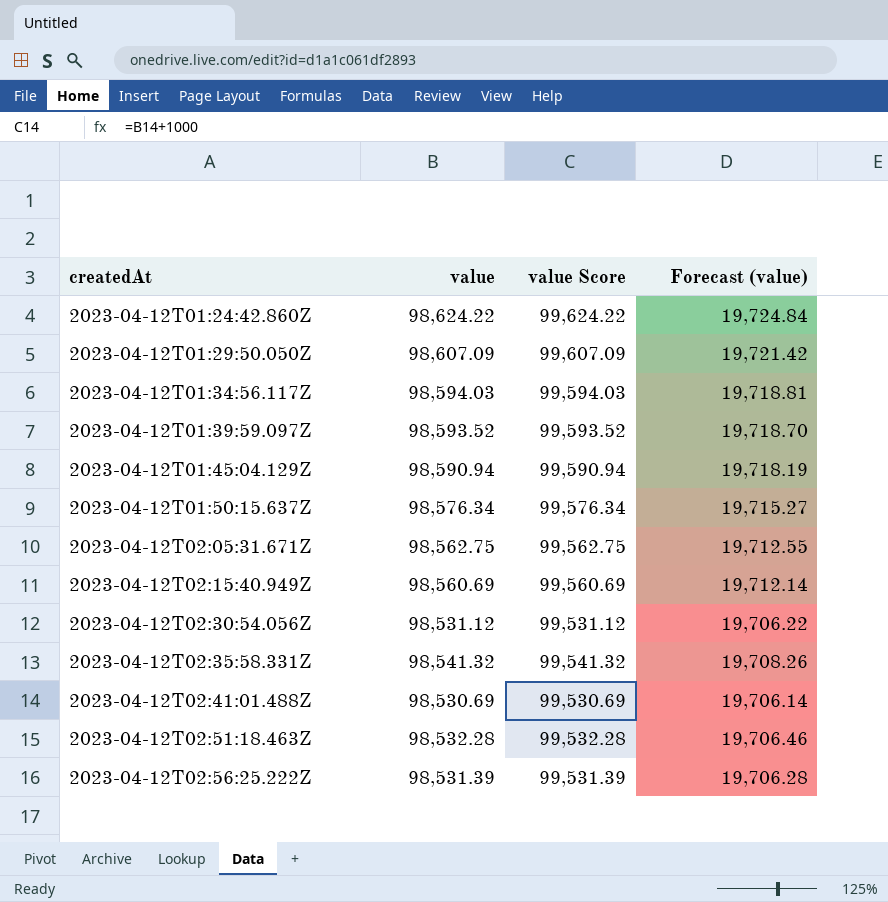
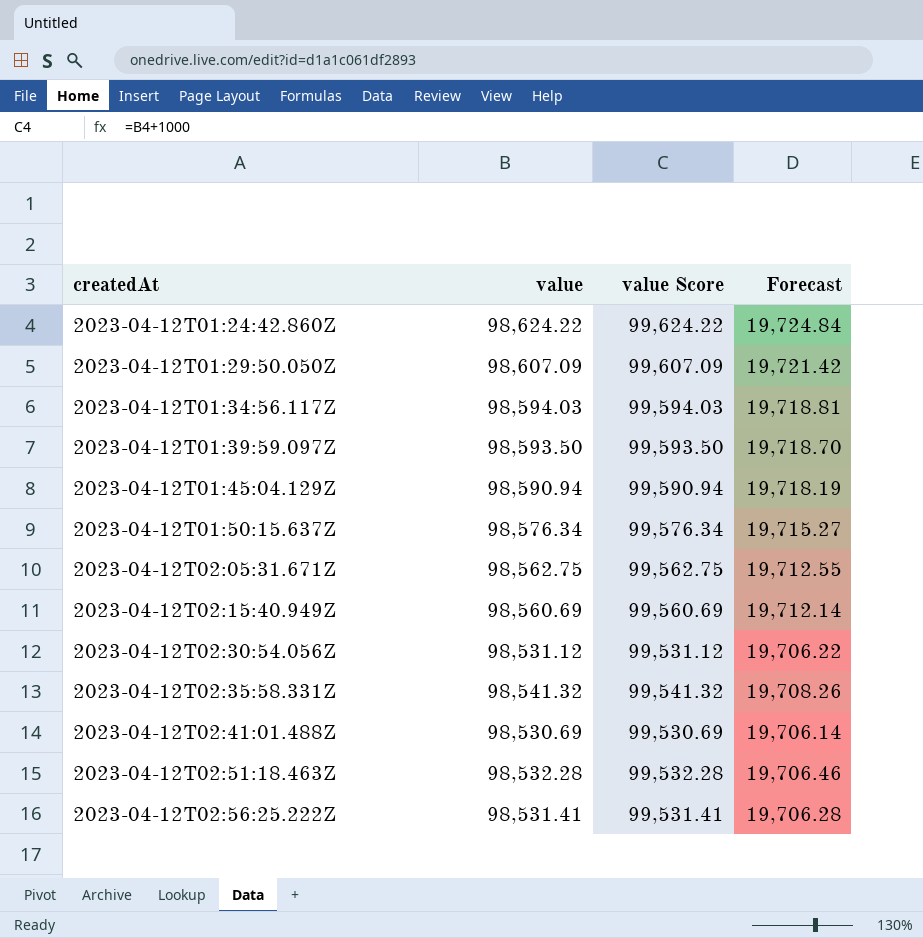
column name: Forecast (value) -> Forecast
2023-04-12T01:39:59.097Z | value: 98,593.52 -> 98,593.50
2023-04-12T01:39:59.097Z | value Score: 99,593.52 -> 99,593.50
2023-04-12T02:56:25.222Z | value: 98,531.39 -> 98,531.41
2023-04-12T02:56:25.222Z | value Score: 99,531.39 -> 99,531.41

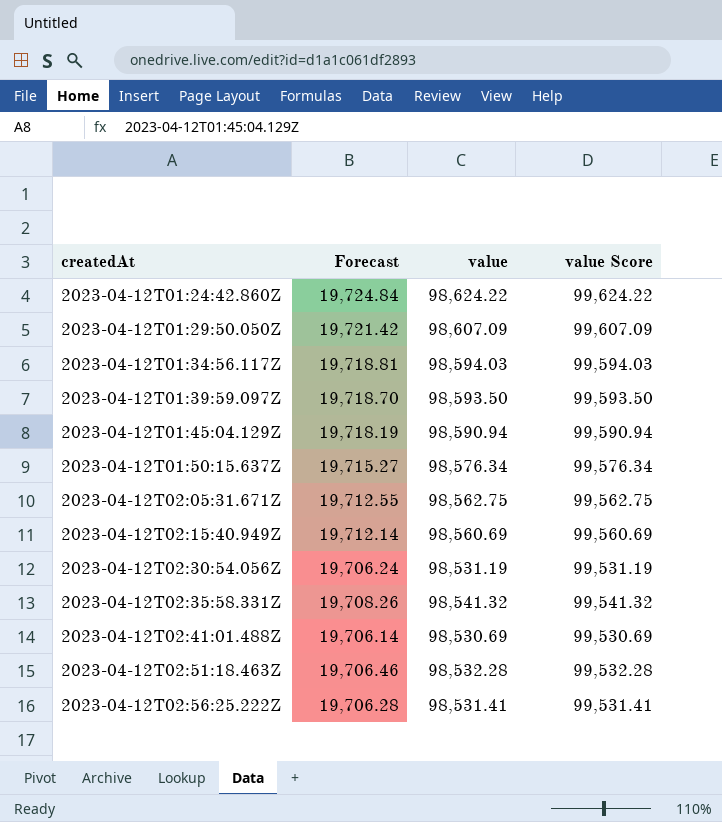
column Forecast | position: 4 -> 2
2023-04-12T02:30:54.056Z | Forecast: 19,706.22 -> 19,706.24
2023-04-12T02:30:54.056Z | value: 98,531.12 -> 98,531.19
2023-04-12T02:30:54.056Z | value Score: 99,531.12 -> 99,531.19

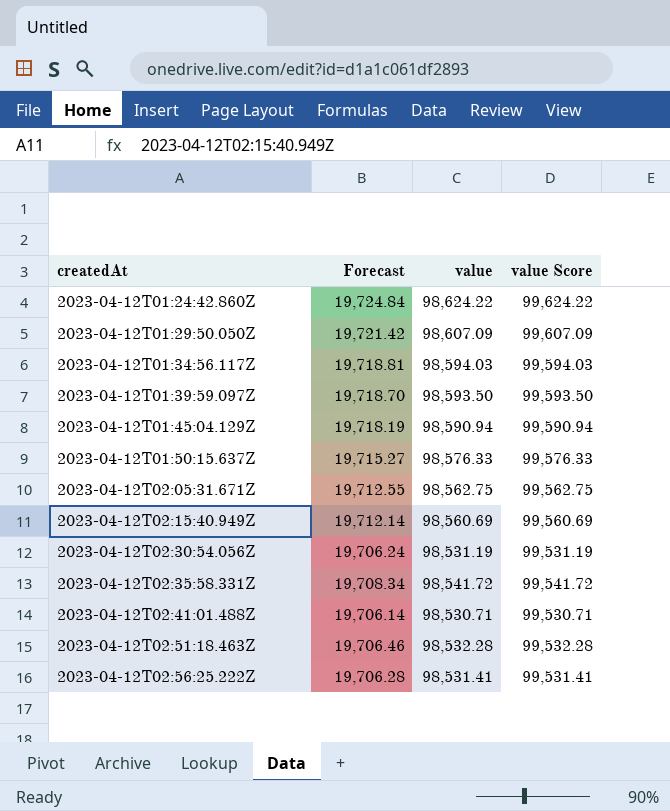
2023-04-12T01:50:15.637Z | value: 98,576.34 -> 98,576.33
2023-04-12T01:50:15.637Z | value Score: 99,576.34 -> 99,576.33
2023-04-12T02:35:58.331Z | Forecast: 19,708.26 -> 19,708.34
2023-04-12T02:35:58.331Z | value: 98,541.32 -> 98,541.72
2023-04-12T02:35:58.331Z | value Score: 99,541.32 -> 99,541.72
2023-04-12T02:41:01.488Z | value: 98,530.69 -> 98,530.71
2023-04-12T02:41:01.488Z | value Score: 99,530.69 -> 99,530.71

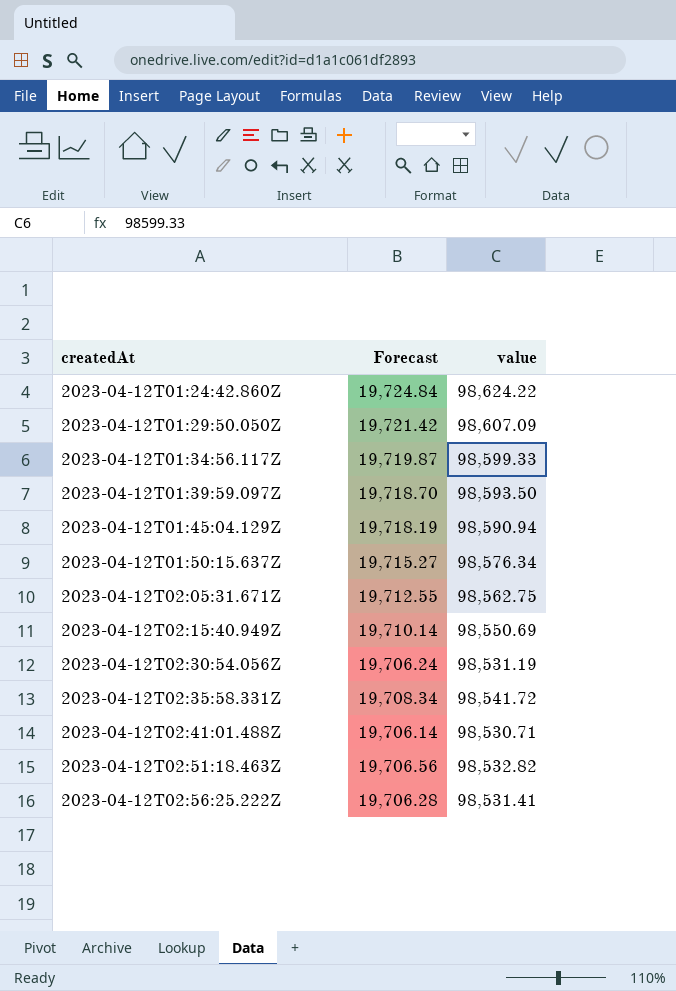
column value Score | formula: [value] + 1000 -> none
2023-04-12T01:34:56.117Z | Forecast: 19,718.81 -> 19,719.87
2023-04-12T01:34:56.117Z | value: 98,594.03 -> 98,599.33
2023-04-12T01:50:15.637Z | value: 98,576.33 -> 98,576.34
2023-04-12T02:15:40.949Z | Forecast: 19,712.14 -> 19,710.14
2023-04-12T02:15:40.949Z | value: 98,560.69 -> 98,550.69
2023-04-12T02:51:18.463Z | Forecast: 19,706.46 -> 19,706.56
2023-04-12T02:51:18.463Z | value: 98,532.28 -> 98,532.82

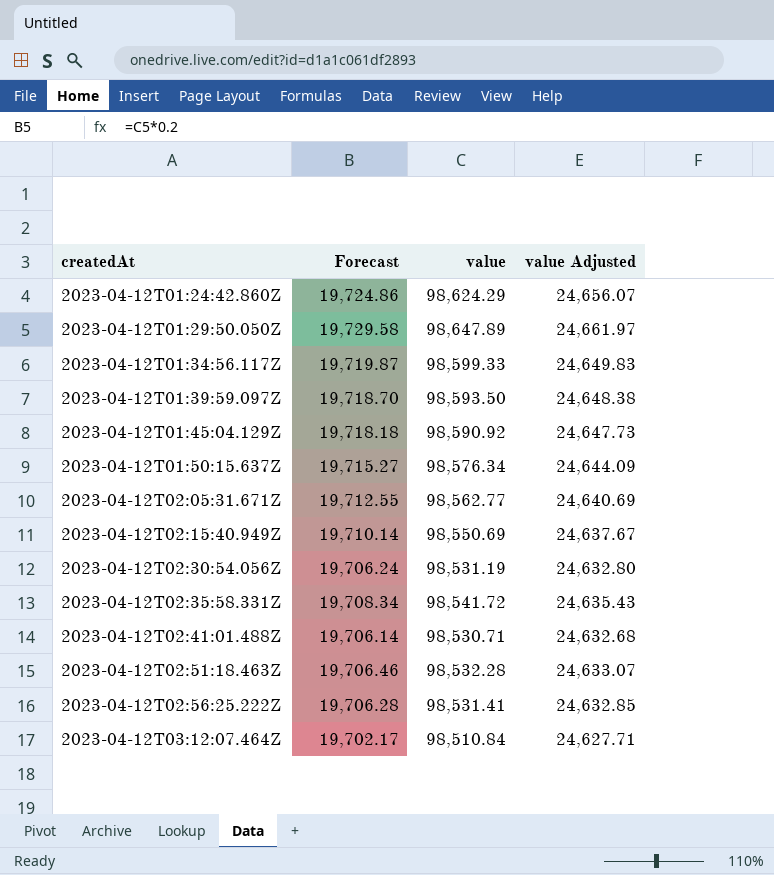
column value Adjusted | formula: none -> [value] * 0.25
2023-04-12T01:24:42.860Z | Forecast: 19,724.84 -> 19,724.86
2023-04-12T01:24:42.860Z | value: 98,624.22 -> 98,624.29
2023-04-12T01:29:50.050Z | Forecast: 19,721.42 -> 19,729.58
2023-04-12T01:29:50.050Z | value: 98,607.09 -> 98,647.89
2023-04-12T01:45:04.129Z | Forecast: 19,718.19 -> 19,718.18
2023-04-12T01:45:04.129Z | value: 98,590.94 -> 98,590.92
2023-04-12T02:05:31.671Z | value: 98,562.75 -> 98,562.77
2023-04-12T02:51:18.463Z | Forecast: 19,706.56 -> 19,706.46
2023-04-12T02:51:18.463Z | value: 98,532.82 -> 98,532.28
row 2023-04-12T03:12:07.464Z: none -> 19,702.17 | 98,510.84 | 24,627.71

